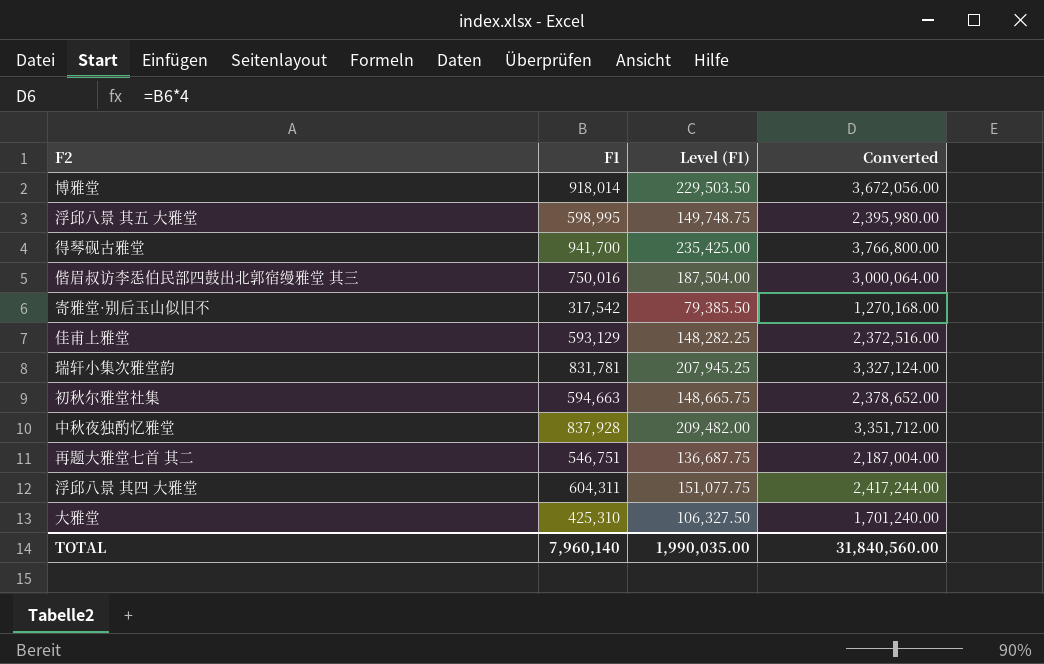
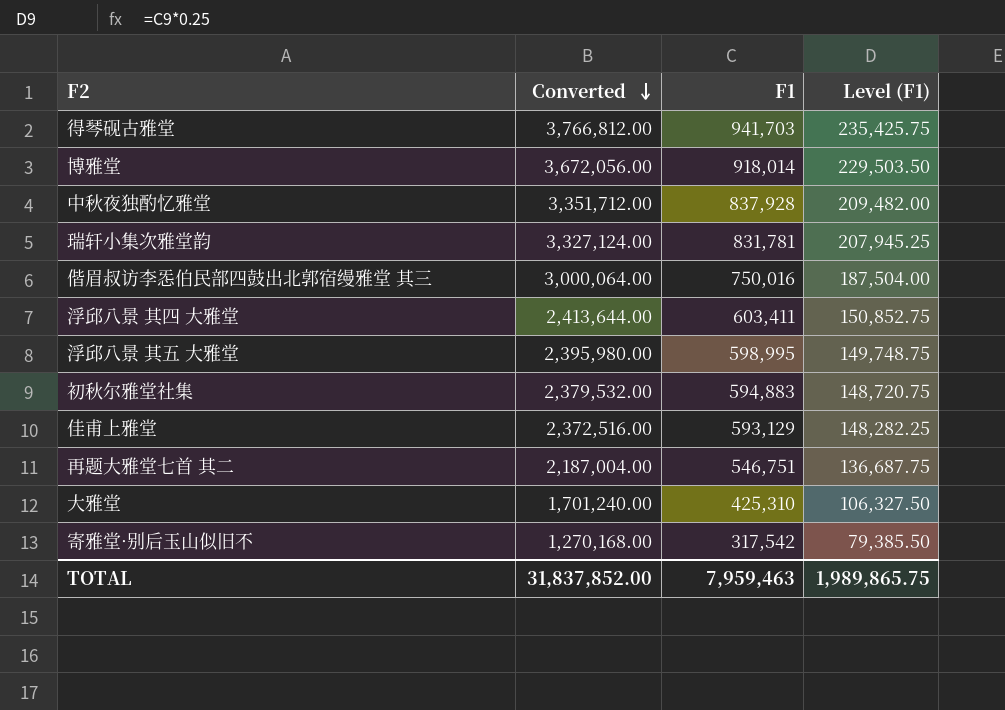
row order: none -> Converted descending
column Converted | position: 4 -> 2
得琴砚古雅堂 | Converted: 3,766,800.00 -> 3,766,812.00
得琴砚古雅堂 | F1: 941,700 -> 941,703
得琴砚古雅堂 | Level (F1): 235,425.00 -> 235,425.75
浮邱八景 其四 大雅堂 | Converted: 2,417,244.00 -> 2,413,644.00
浮邱八景 其四 大雅堂 | F1: 604,311 -> 603,411
浮邱八景 其四 大雅堂 | Level (F1): 151,077.75 -> 150,852.75
初秋尔雅堂社集 | Converted: 2,378,652.00 -> 2,379,532.00
初秋尔雅堂社集 | F1: 594,663 -> 594,883
初秋尔雅堂社集 | Level (F1): 148,665.75 -> 148,720.75
TOTAL | Converted: 31,840,560.00 -> 31,837,852.00
TOTAL | F1: 7,960,140 -> 7,959,463
TOTAL | Level (F1): 1,990,035.00 -> 1,989,865.75

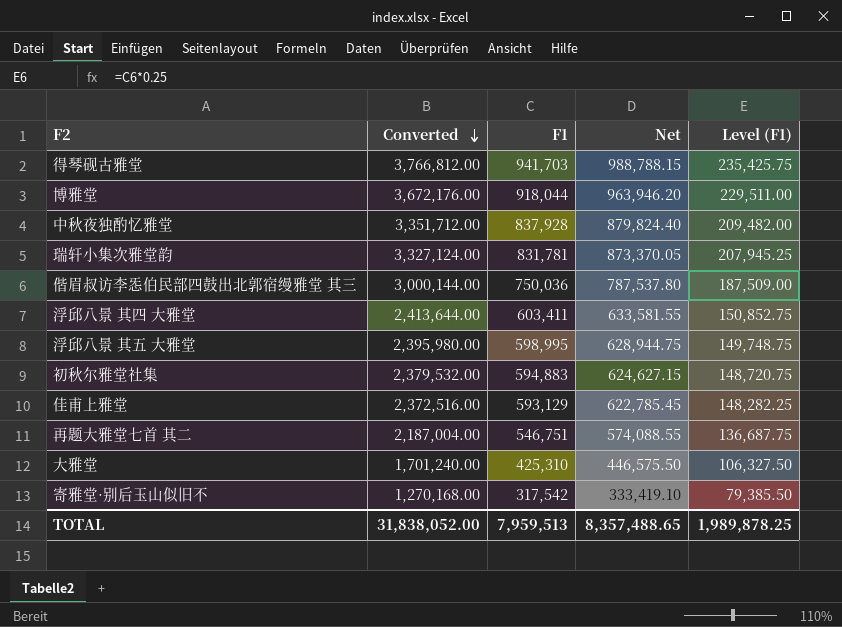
column Net | formula: none -> [F1] * 1.05
博雅堂 | Converted: 3,672,056.00 -> 3,672,176.00
博雅堂 | F1: 918,014 -> 918,044
博雅堂 | Level (F1): 229,503.50 -> 229,511.00
偕眉叔访李㤅伯民部四鼓出北郭宿缦雅堂 其三 | Converted: 3,000,064.00 -> 3,000,144.00
偕眉叔访李㤅伯民部四鼓出北郭宿缦雅堂 其三 | F1: 750,016 -> 750,036
偕眉叔访李㤅伯民部四鼓出北郭宿缦雅堂 其三 | Level (F1): 187,504.00 -> 187,509.00
TOTAL | Converted: 31,837,852.00 -> 31,838,052.00
TOTAL | F1: 7,959,463 -> 7,959,513
TOTAL | Level (F1): 1,989,865.75 -> 1,989,878.25

